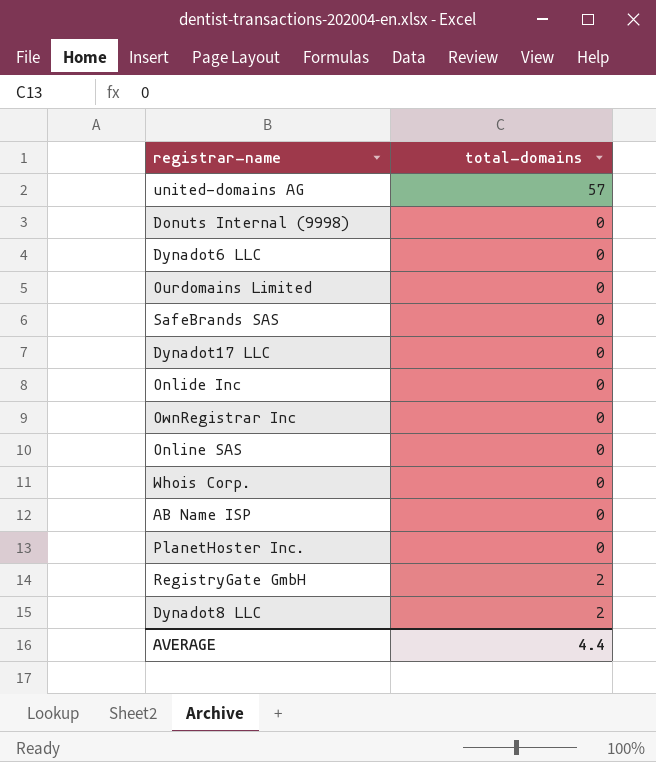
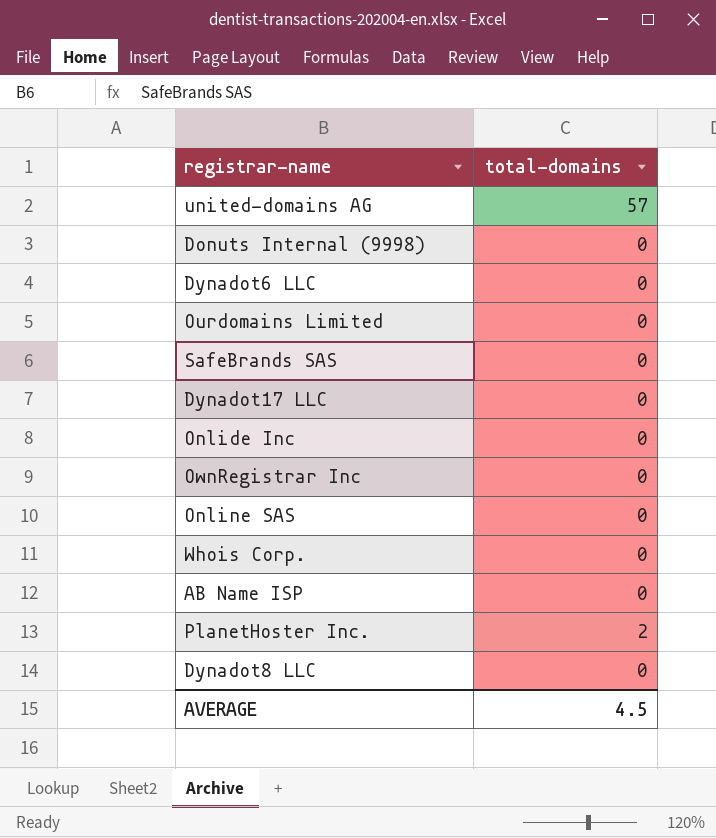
row RegistryGate GmbH: 2 -> none
PlanetHoster Inc. | total-domains: 0 -> 2
Dynadot8 LLC | total-domains: 2 -> 0
AVERAGE | total-domains: 4.4 -> 4.5

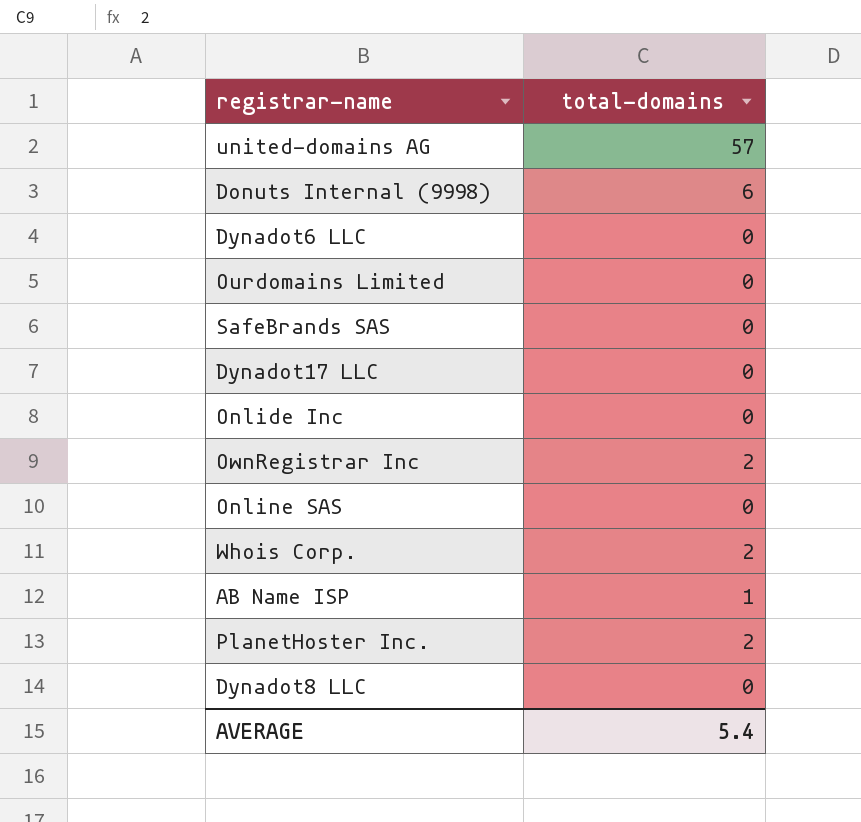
Donuts Internal (9998) | total-domains: 0 -> 6
OwnRegistrar Inc | total-domains: 0 -> 2
Whois Corp. | total-domains: 0 -> 2
AB Name ISP | total-domains: 0 -> 1
AVERAGE | total-domains: 4.5 -> 5.4

